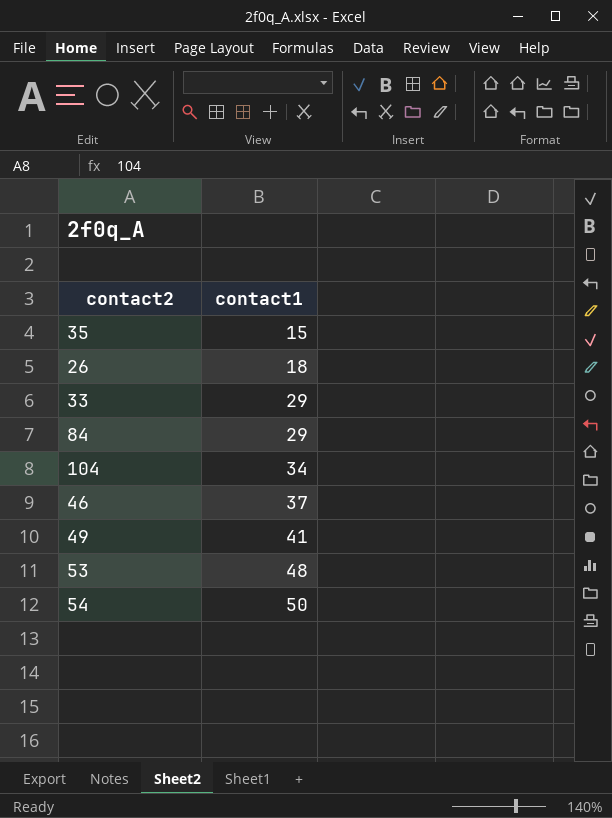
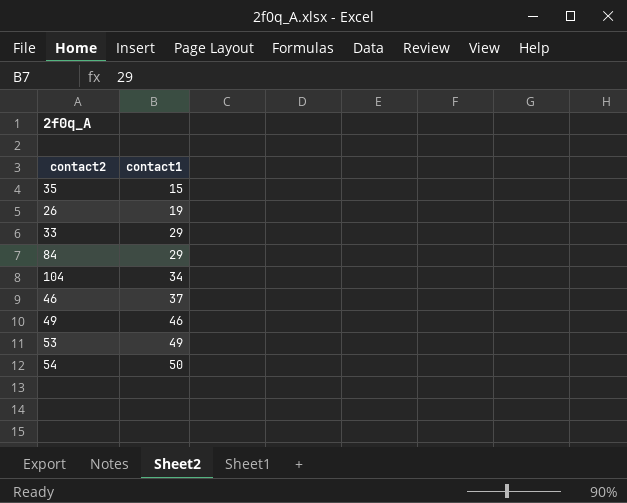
26 | contact1: 18 -> 19
49 | contact1: 41 -> 46
53 | contact1: 48 -> 49

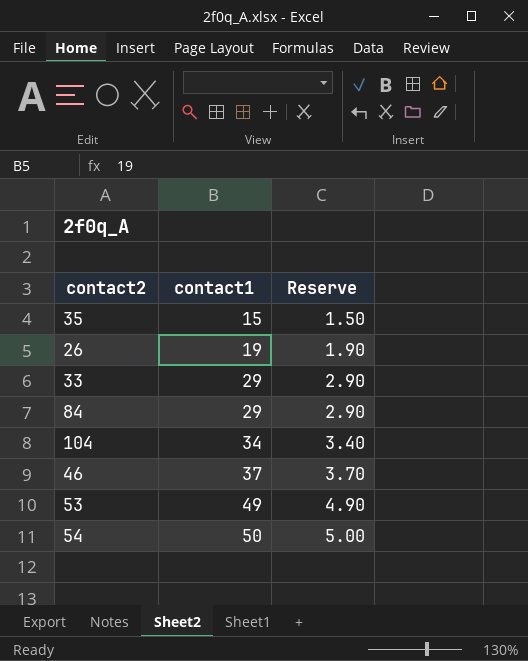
column Reserve | formula: none -> [contact1] * 0.1
row 49: 46 -> none

